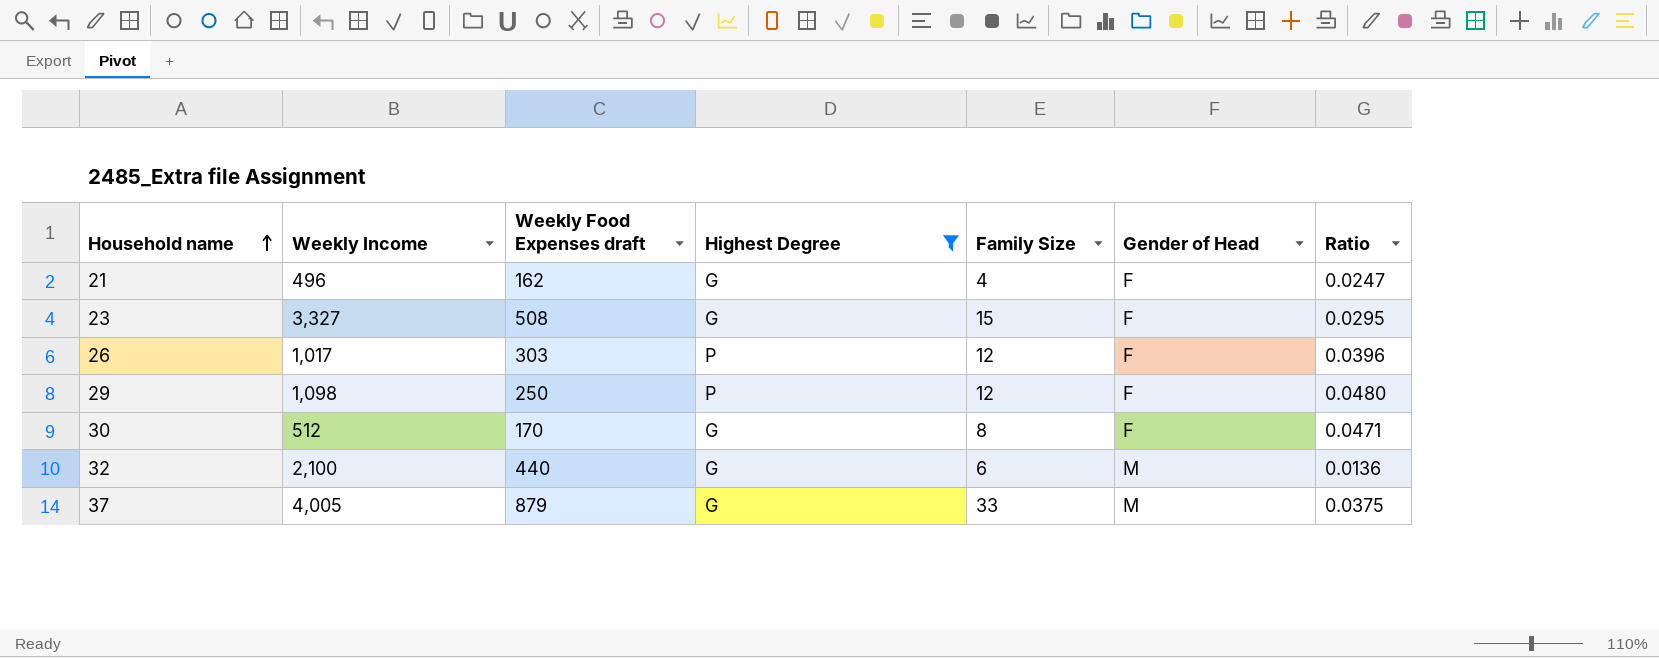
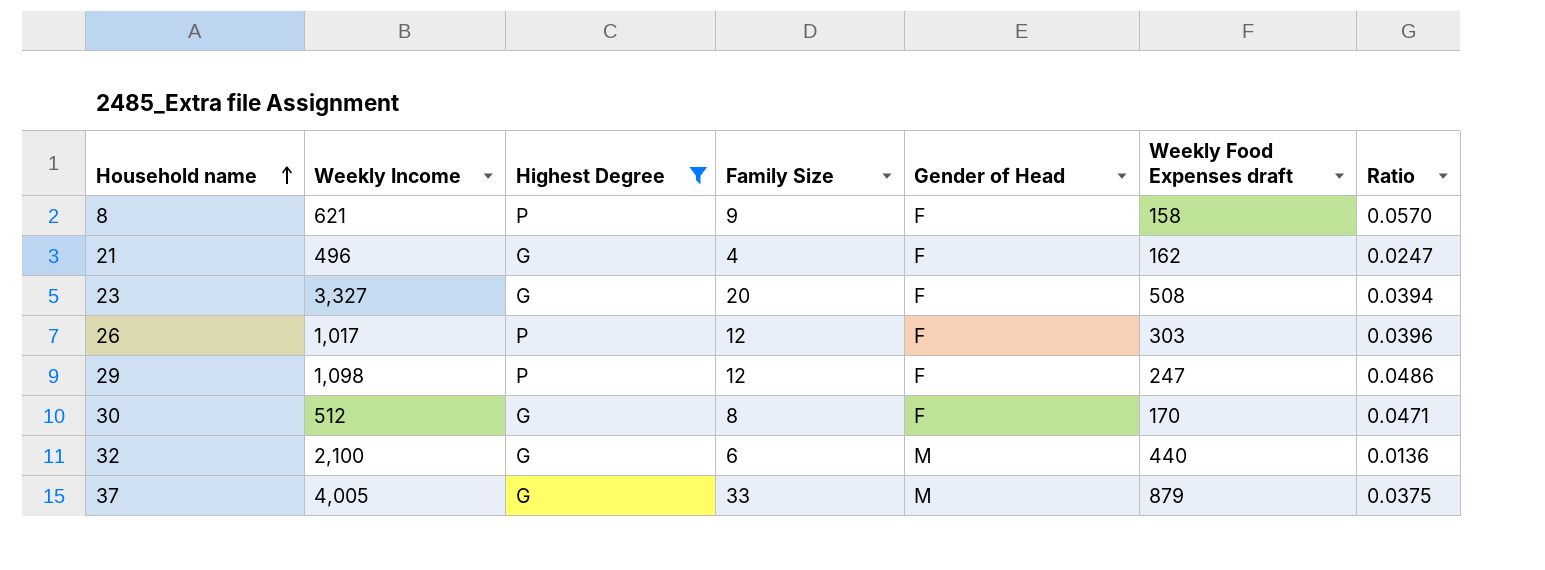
column Weekly Food Expenses draft | position: 3 -> 6
row 8: none -> 621 | P | 9 | F | 158 | 0.0570
23 | Family Size: 15 -> 20
23 | Ratio: 0.0295 -> 0.0394
29 | Weekly Food Expenses draft: 250 -> 247
29 | Ratio: 0.0480 -> 0.0486

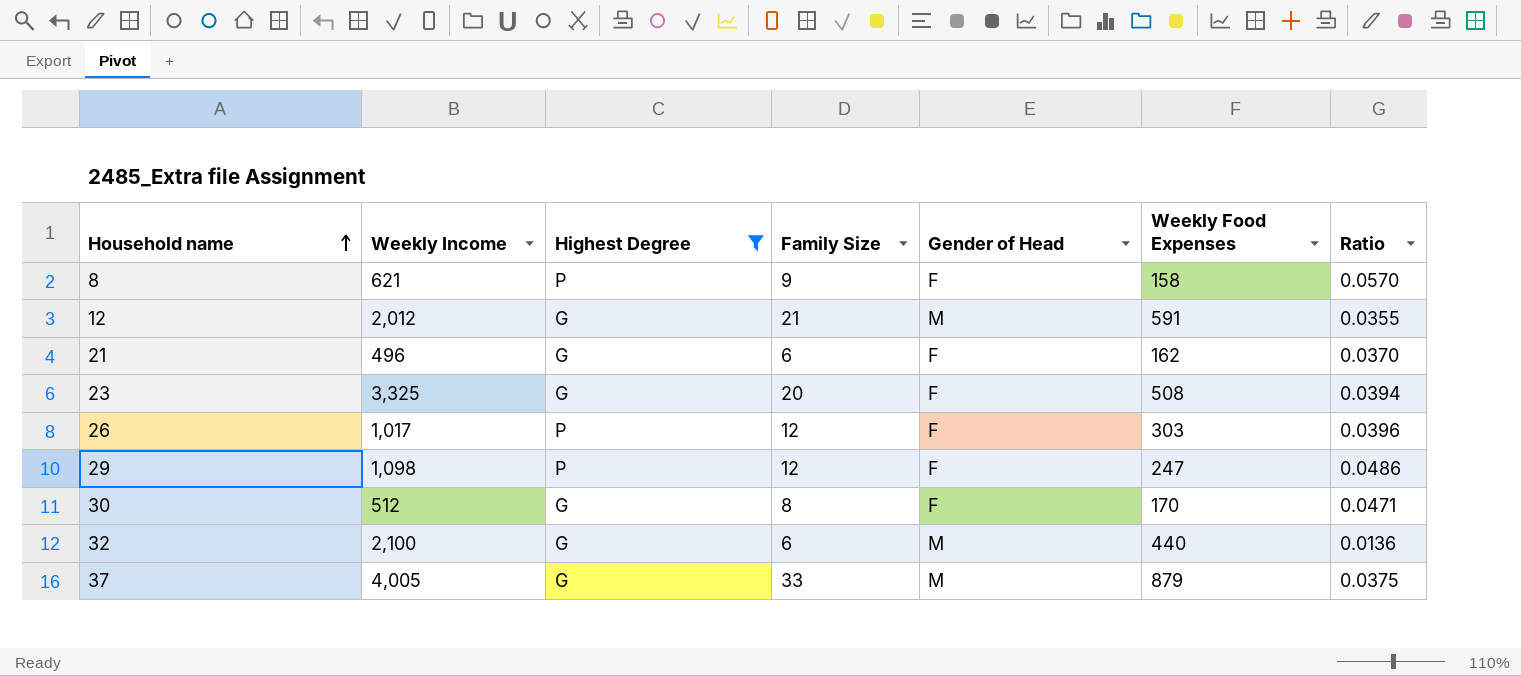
column name: Weekly Food Expenses draft -> Weekly Food Expenses
row 12: none -> 2,012 | G | 21 | M | 591 | 0.0355
21 | Family Size: 4 -> 6
21 | Ratio: 0.0247 -> 0.0370
23 | Weekly Income: 3,327 -> 3,325

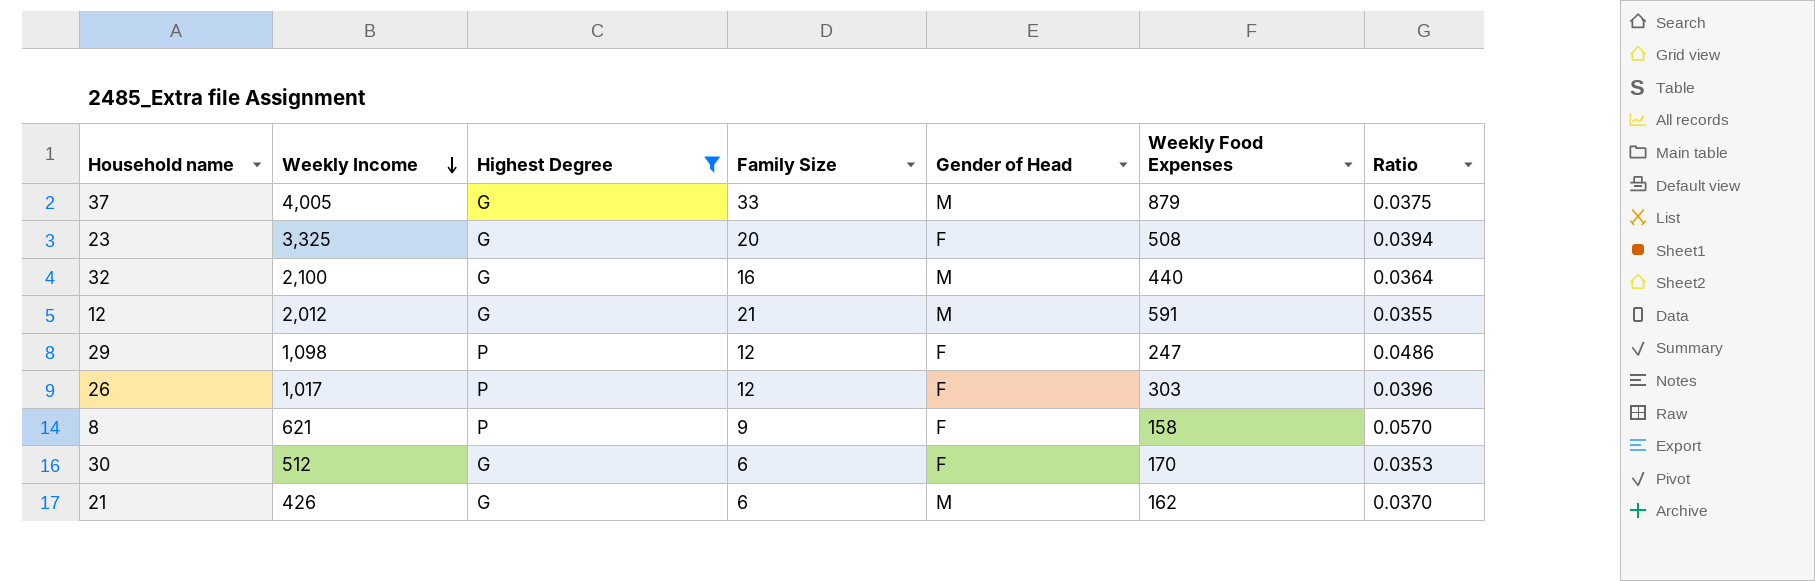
row order: Household name ascending -> Weekly Income descending
32 | Family Size: 6 -> 16
32 | Ratio: 0.0136 -> 0.0364
30 | Family Size: 8 -> 6
30 | Ratio: 0.0471 -> 0.0353
21 | Weekly Income: 496 -> 426
21 | Gender of Head: F -> M

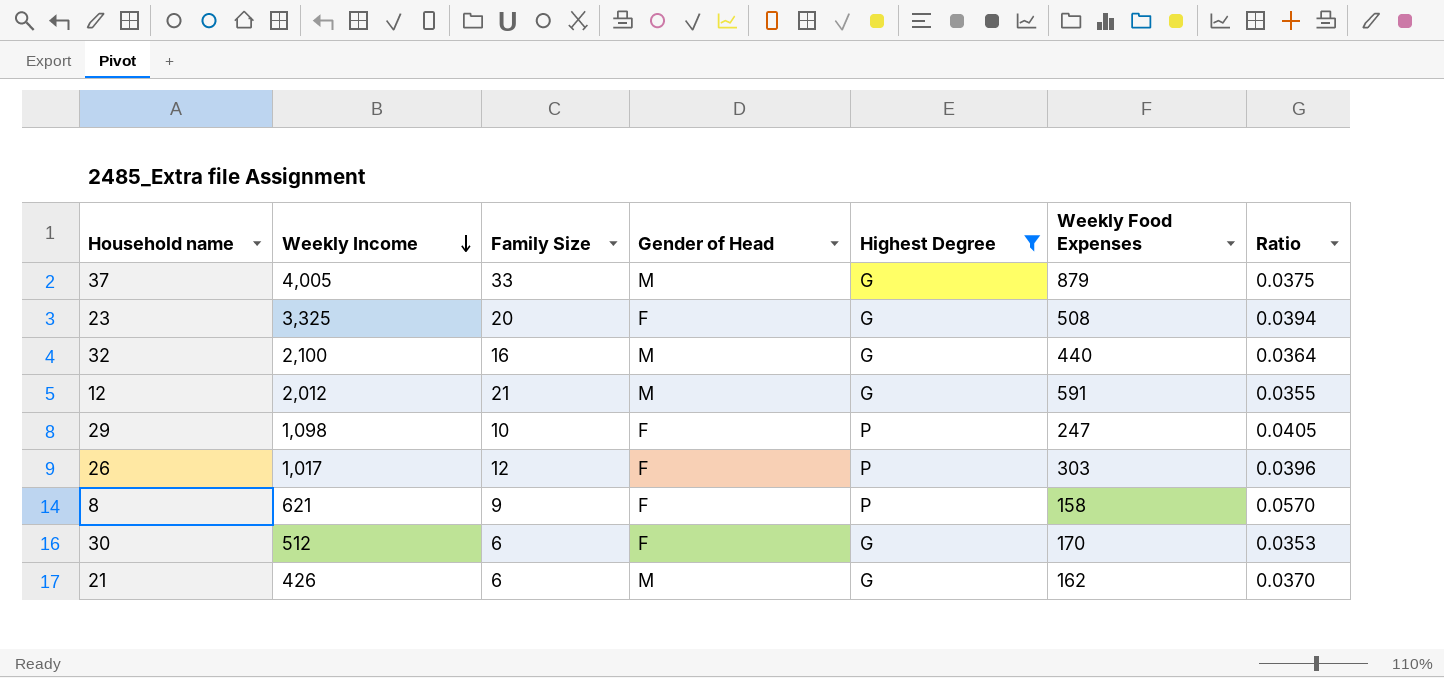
column Highest Degree | position: 3 -> 5
29 | Family Size: 12 -> 10
29 | Ratio: 0.0486 -> 0.0405

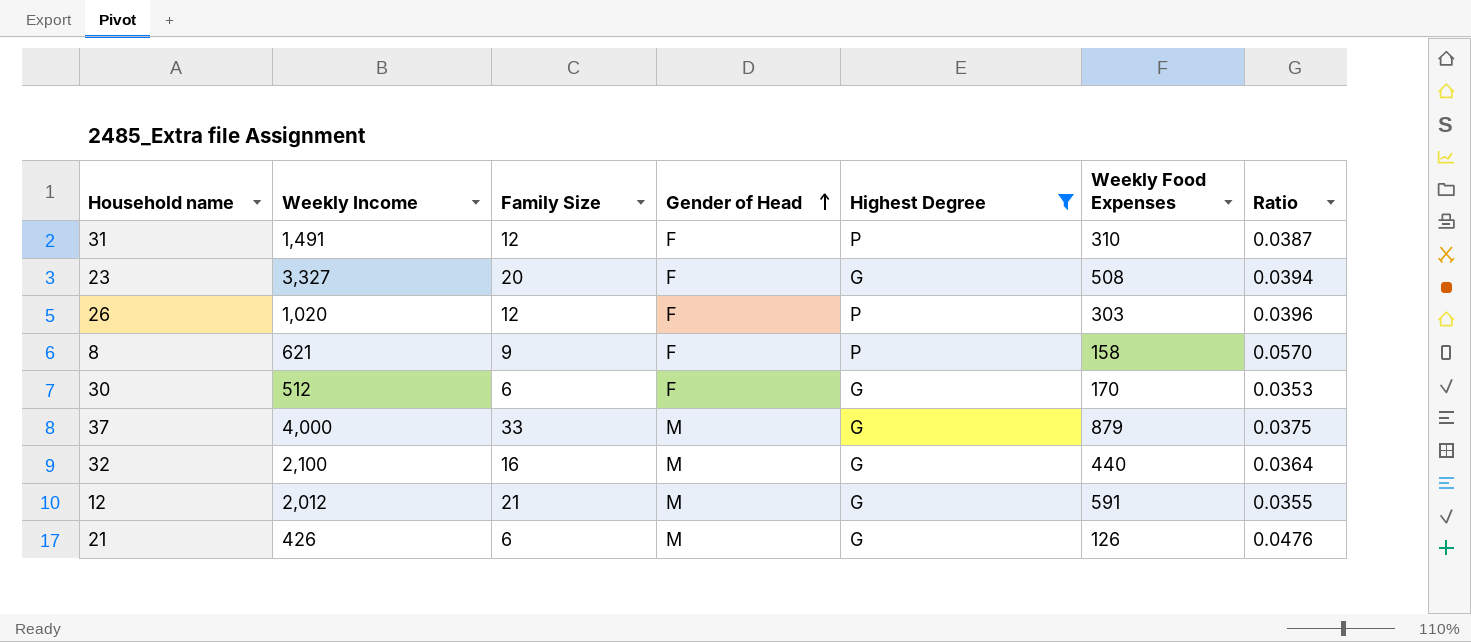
row order: Weekly Income descending -> Gender of Head ascending
row 29: 1,098 | 10 | F | P | 247 | 0.0405 -> none
row 31: none -> 1,491 | 12 | F | P | 310 | 0.0387
23 | Weekly Income: 3,325 -> 3,327
26 | Weekly Income: 1,017 -> 1,020
37 | Weekly Income: 4,005 -> 4,000
21 | Weekly Food Expenses: 162 -> 126
21 | Ratio: 0.0370 -> 0.0476

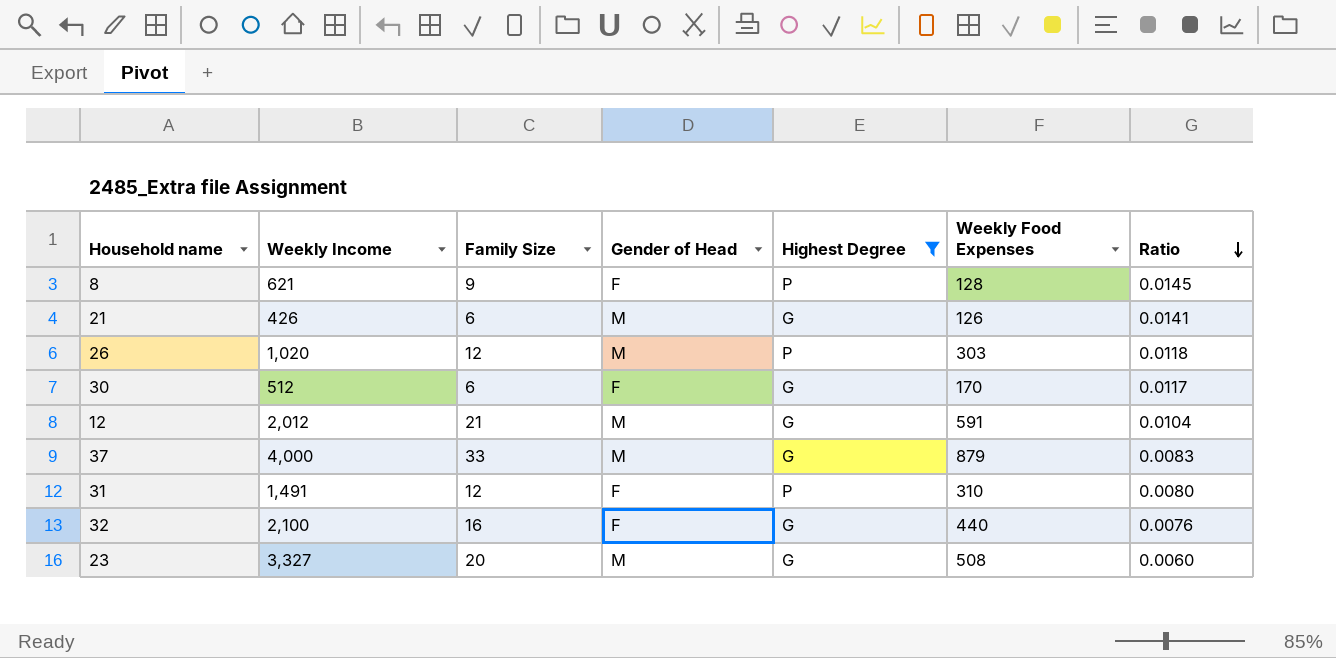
row order: Gender of Head ascending -> Ratio descending
column Ratio | formula: [Family Size] / [Weekly Food Expenses] -> [Family Size] / [Weekly Income]
8 | Weekly Food Expenses: 158 -> 128
26 | Gender of Head: F -> M
32 | Gender of Head: M -> F
23 | Gender of Head: F -> M

